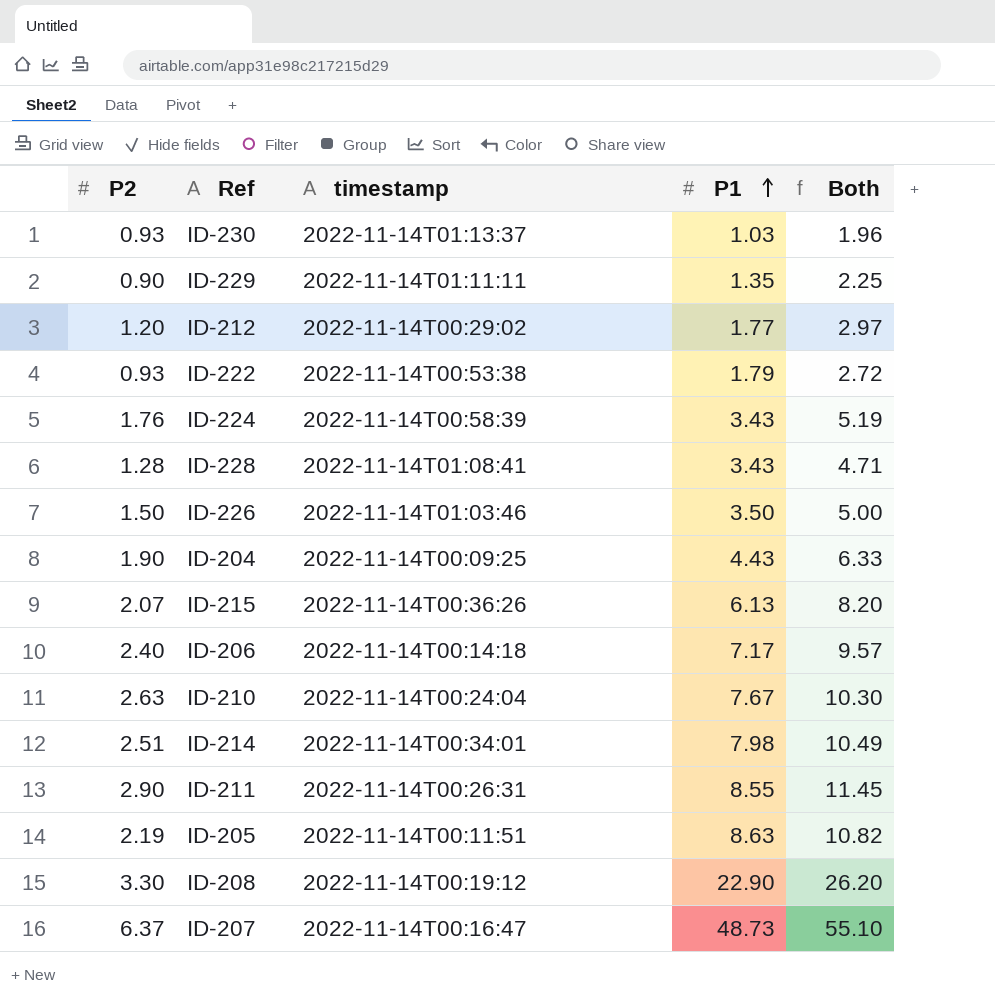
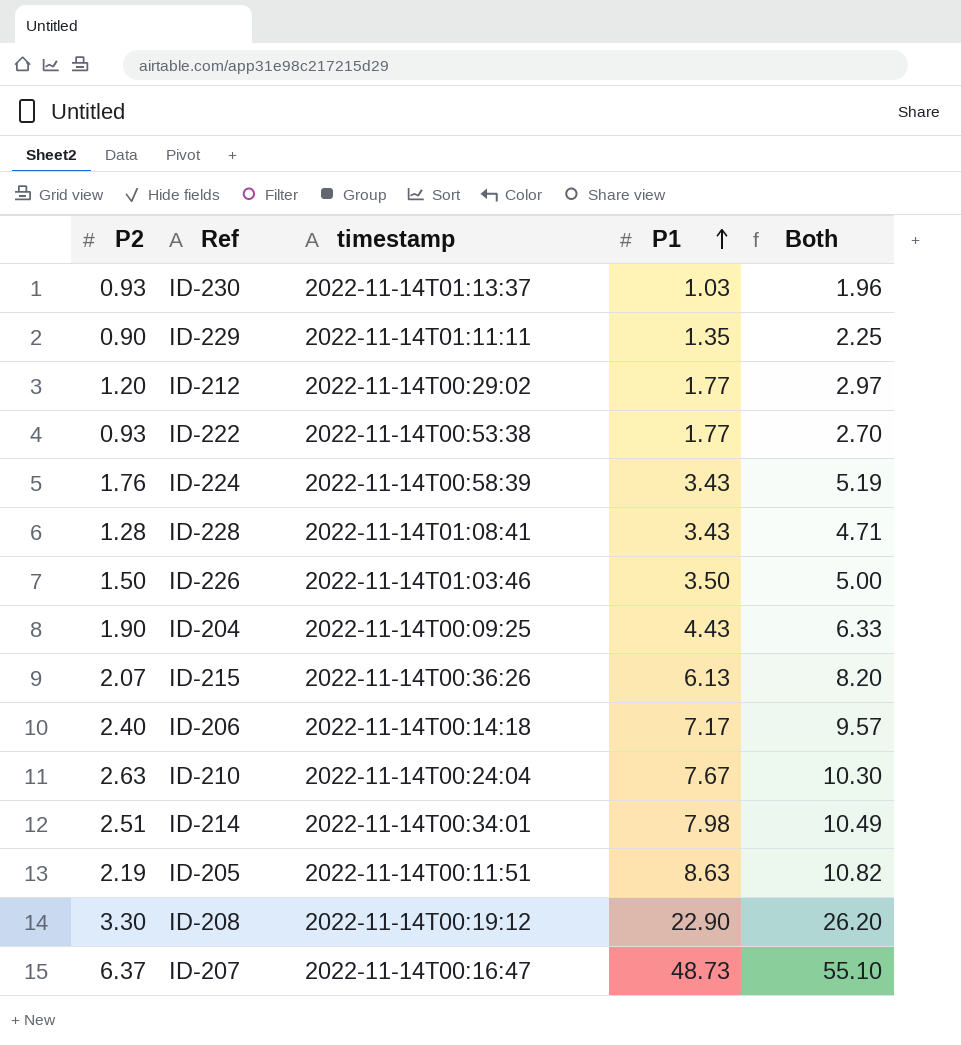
row ID-211: 2.90 | 2022-11-14T00:26:31 | 8.55 | 11.45 -> none
ID-222 | P1: 1.79 -> 1.77
ID-222 | Both: 2.72 -> 2.70

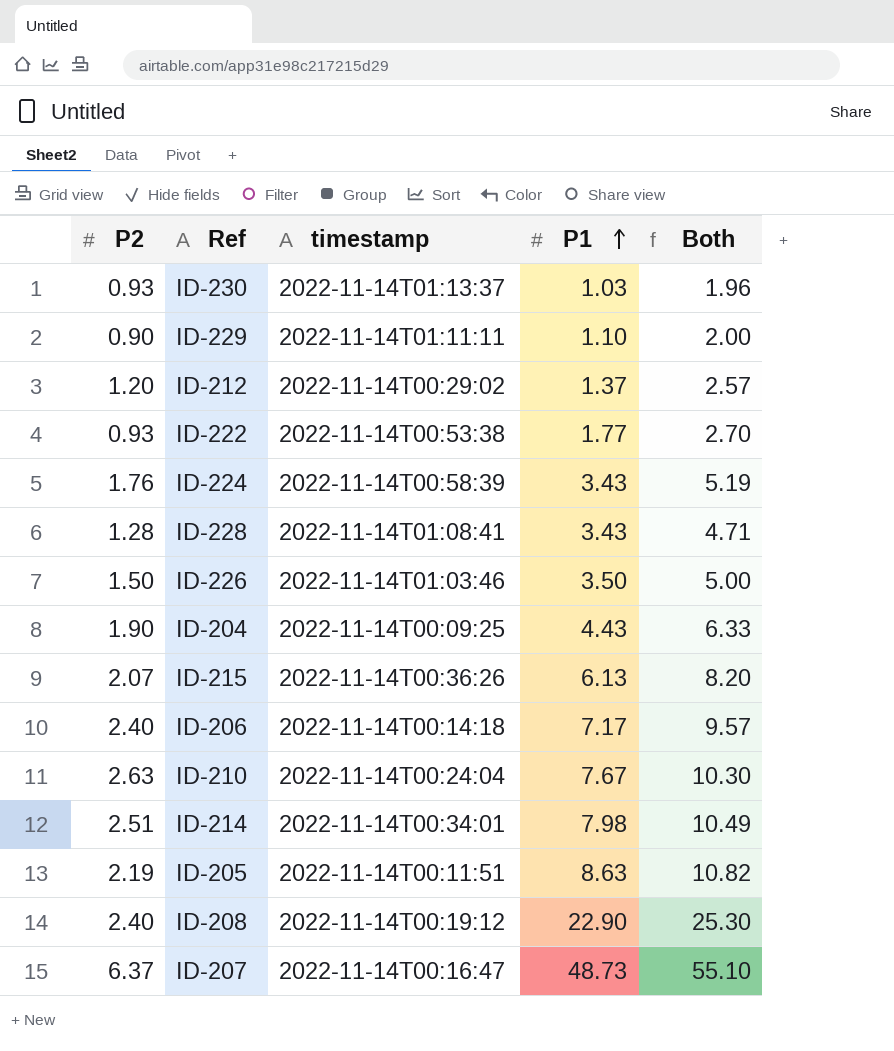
ID-229 | P1: 1.35 -> 1.10
ID-229 | Both: 2.25 -> 2.00
ID-212 | P1: 1.77 -> 1.37
ID-212 | Both: 2.97 -> 2.57
ID-208 | P2: 3.30 -> 2.40
ID-208 | Both: 26.20 -> 25.30

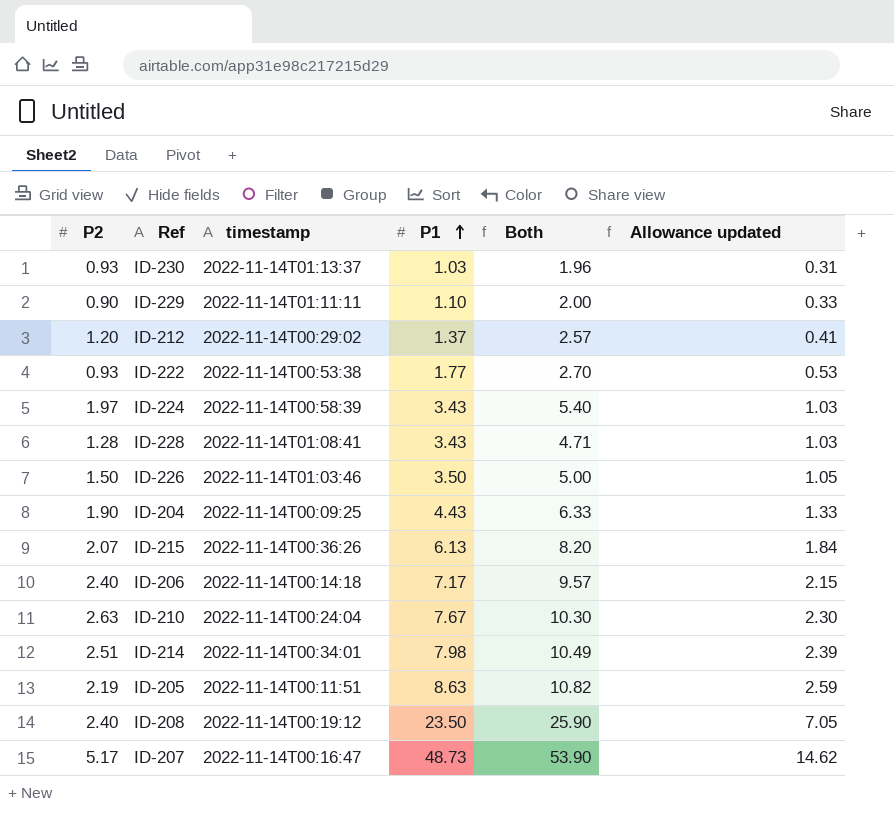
column Allowance updated | formula: none -> [P1] * 0.3
ID-224 | P2: 1.76 -> 1.97
ID-224 | Both: 5.19 -> 5.40
ID-208 | P1: 22.90 -> 23.50
ID-208 | Both: 25.30 -> 25.90
ID-207 | P2: 6.37 -> 5.17
ID-207 | Both: 55.10 -> 53.90

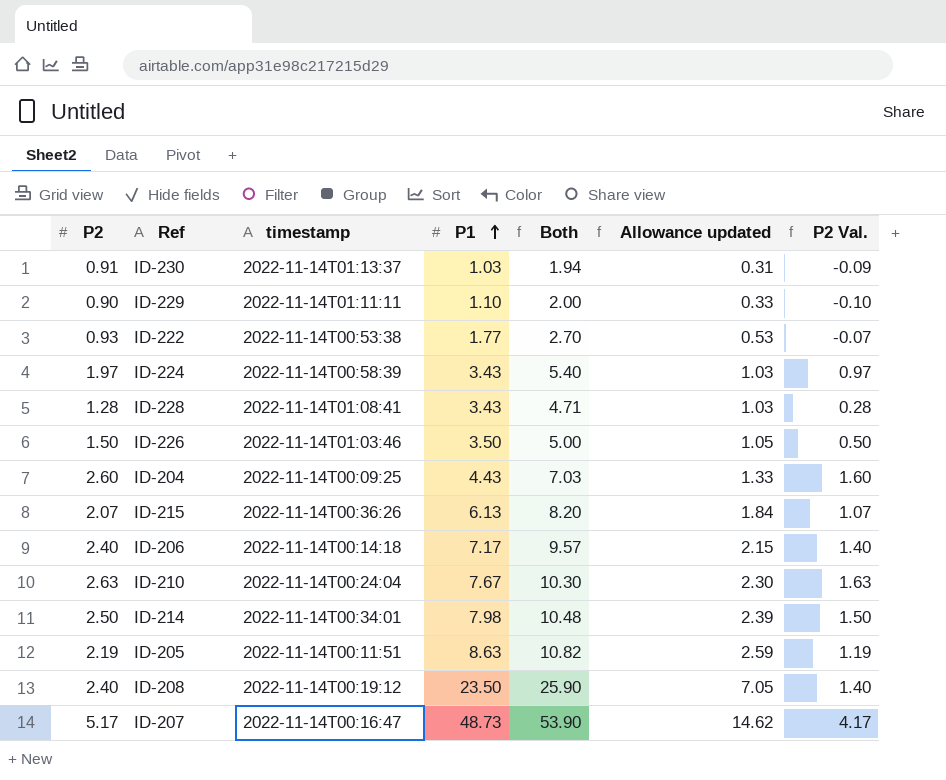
column P2 Val. | formula: none -> [P2] - 1
row ID-212: 1.20 | 2022-11-14T00:29:02 | 1.37 | 2.57 | 0.41 -> none
ID-230 | P2: 0.93 -> 0.91
ID-230 | Both: 1.96 -> 1.94
ID-204 | P2: 1.90 -> 2.60
ID-204 | Both: 6.33 -> 7.03
ID-214 | P2: 2.51 -> 2.50
ID-214 | Both: 10.49 -> 10.48

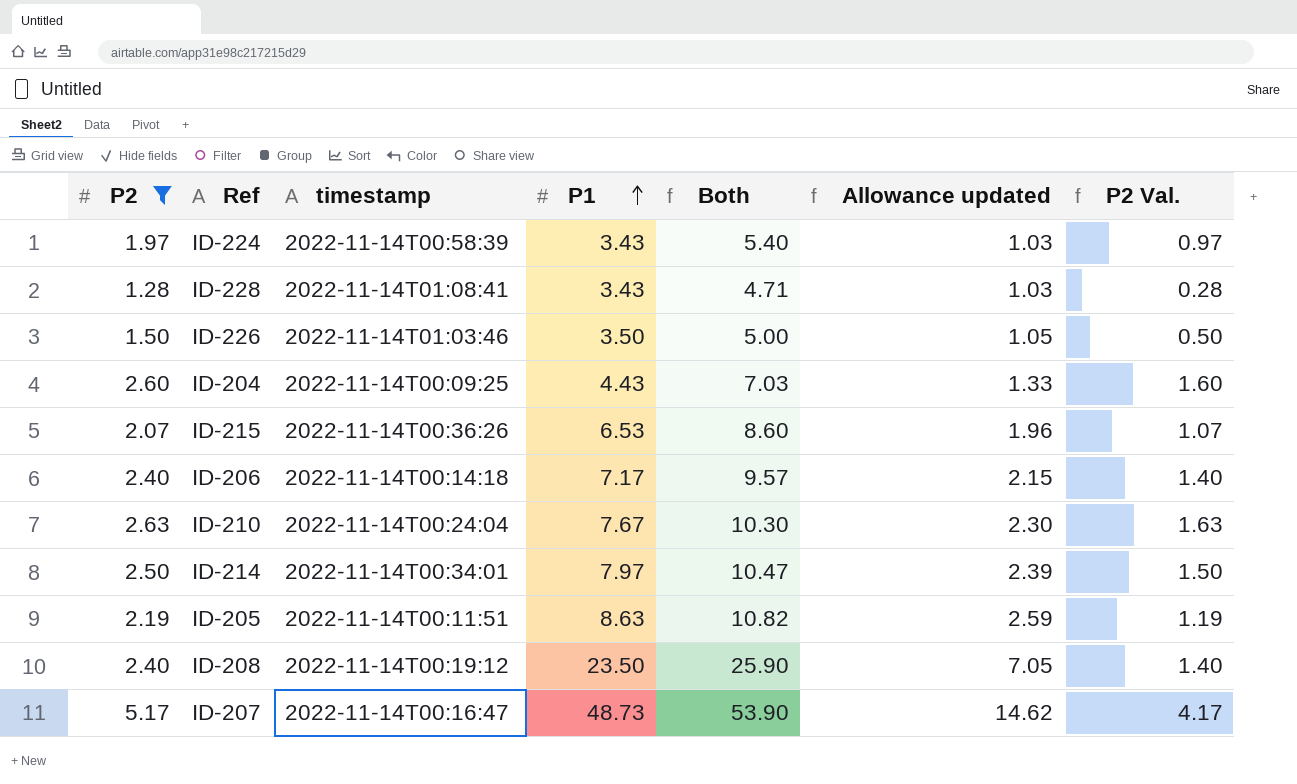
filter: none -> P2 >= 1.28
ID-215 | P1: 6.13 -> 6.53
ID-215 | Both: 8.20 -> 8.60
ID-215 | Allowance updated: 1.84 -> 1.96
ID-214 | P1: 7.98 -> 7.97
ID-214 | Both: 10.48 -> 10.47

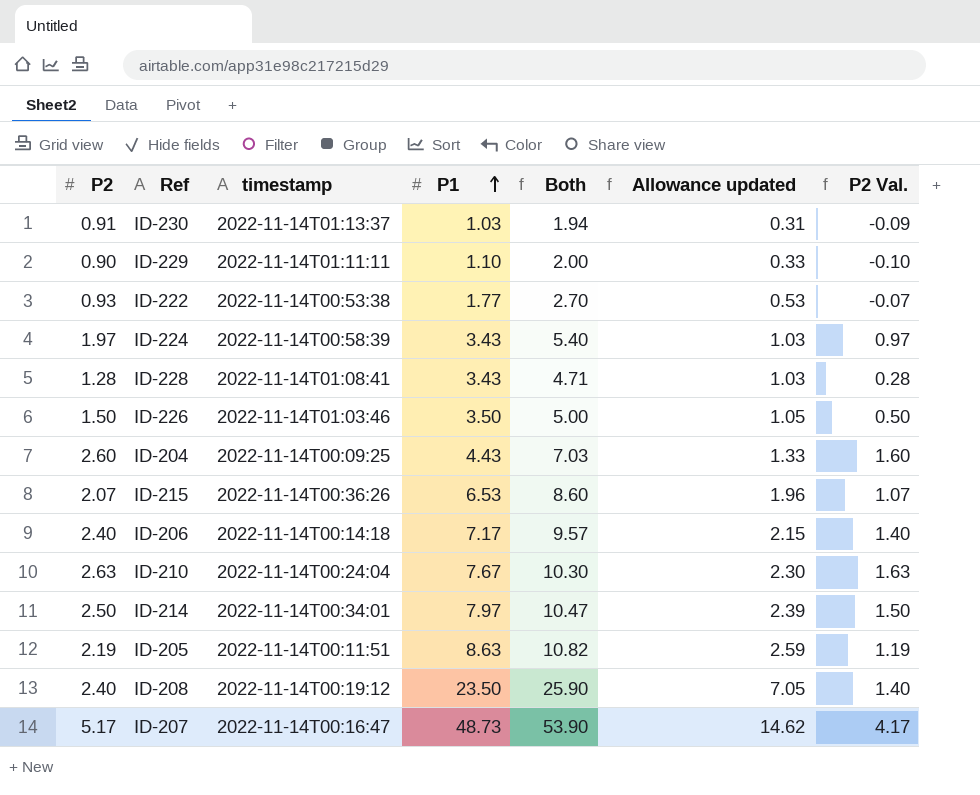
filter: P2 >= 1.28 -> none

